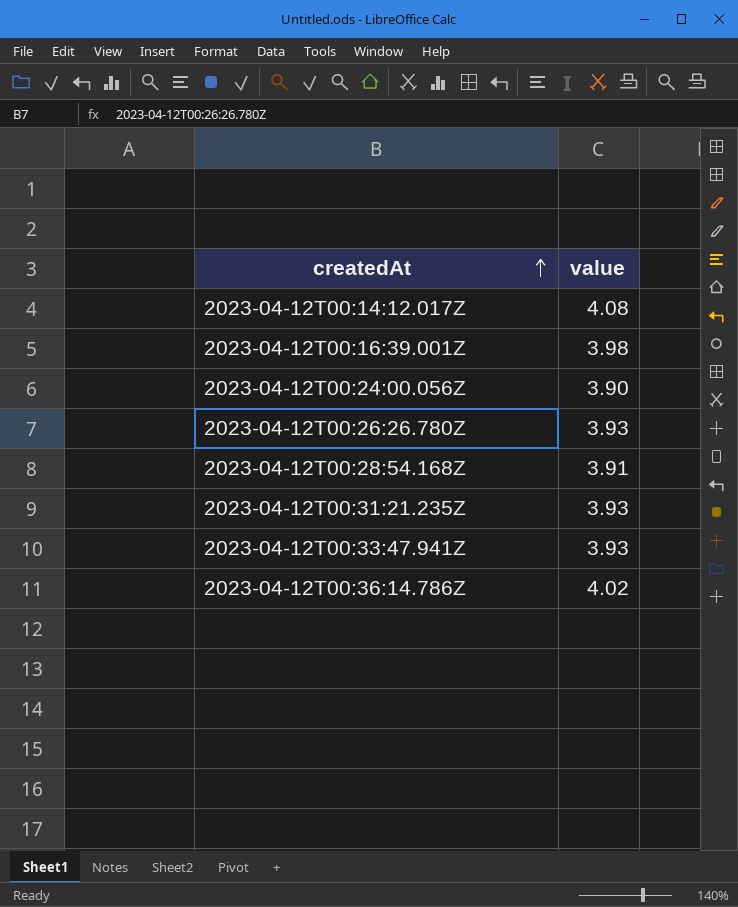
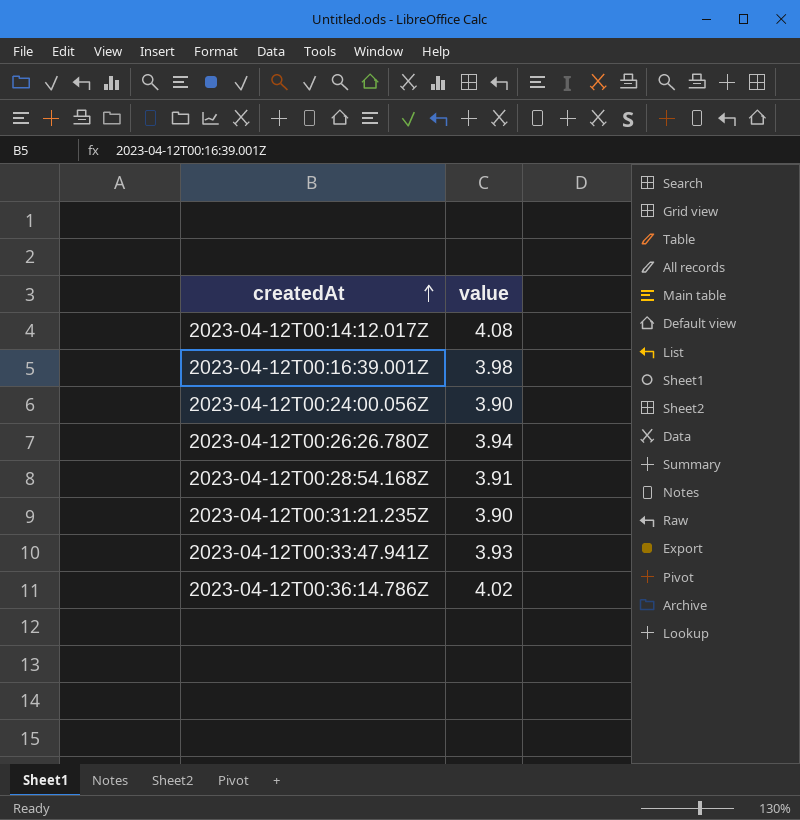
2023-04-12T00:26:26.780Z | value: 3.93 -> 3.94
2023-04-12T00:31:21.235Z | value: 3.93 -> 3.90

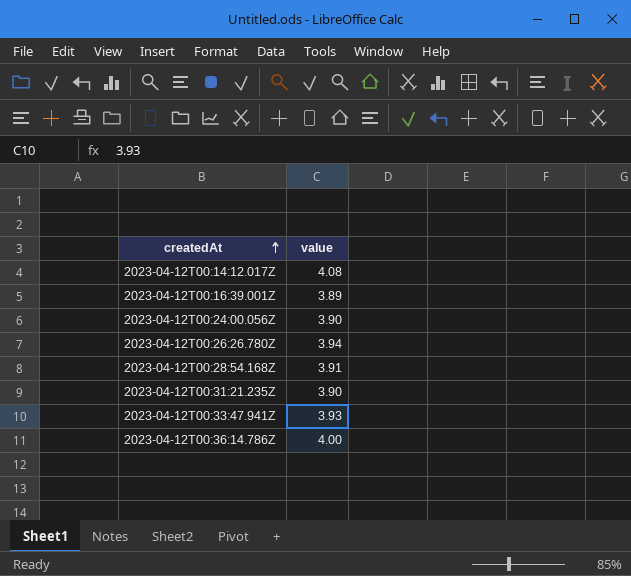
2023-04-12T00:16:39.001Z | value: 3.98 -> 3.89
2023-04-12T00:36:14.786Z | value: 4.02 -> 4.00

